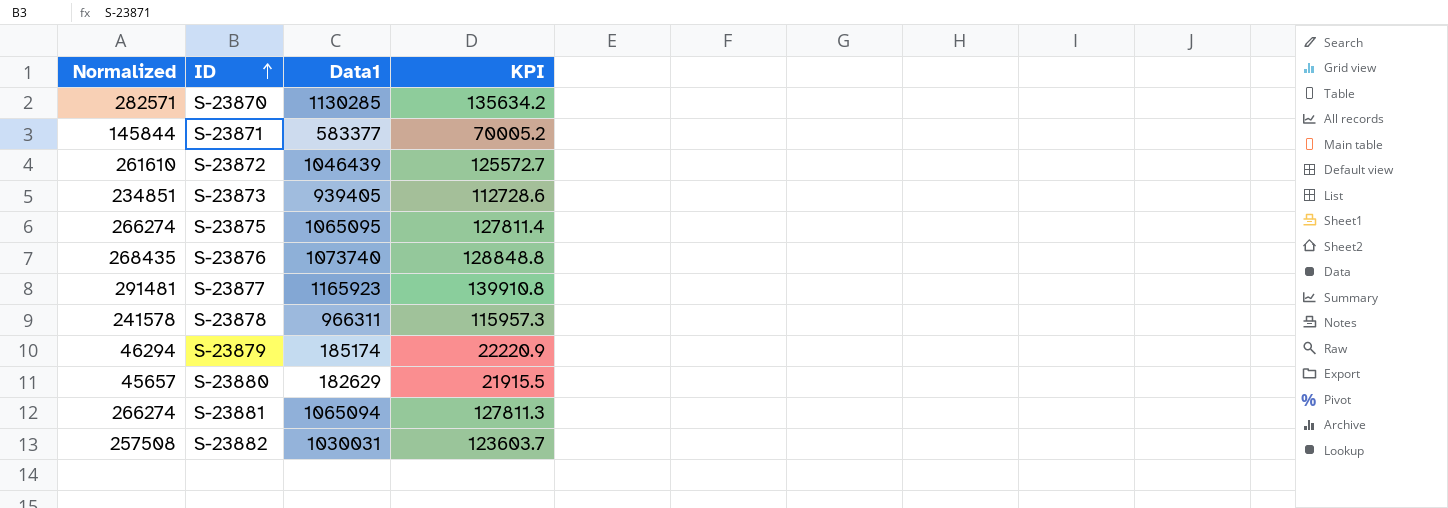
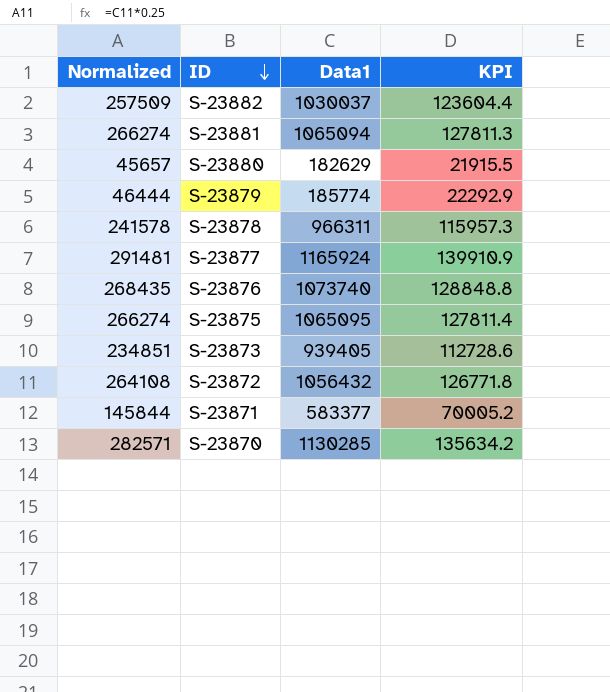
row order: ID ascending -> ID descending
S-23882 | Normalized: 257508 -> 257509
S-23882 | Data1: 1030031 -> 1030037
S-23882 | KPI: 123603.7 -> 123604.4
S-23879 | Normalized: 46294 -> 46444
S-23879 | Data1: 185174 -> 185774
S-23879 | KPI: 22220.9 -> 22292.9
S-23877 | Data1: 1165923 -> 1165924
S-23877 | KPI: 139910.8 -> 139910.9
S-23872 | Normalized: 261610 -> 264108
S-23872 | Data1: 1046439 -> 1056432
S-23872 | KPI: 125572.7 -> 126771.8

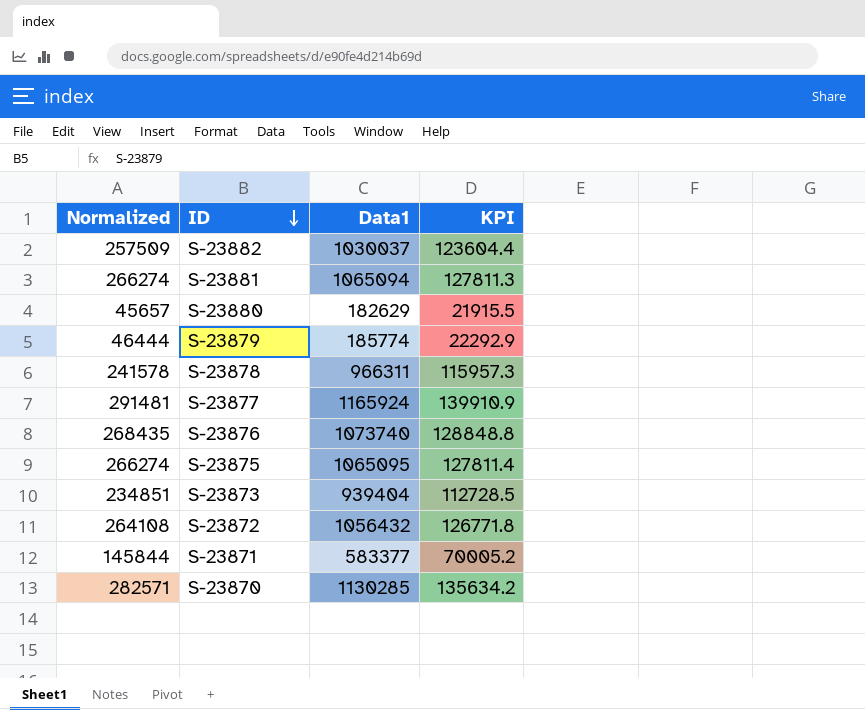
S-23873 | Data1: 939405 -> 939404
S-23873 | KPI: 112728.6 -> 112728.5

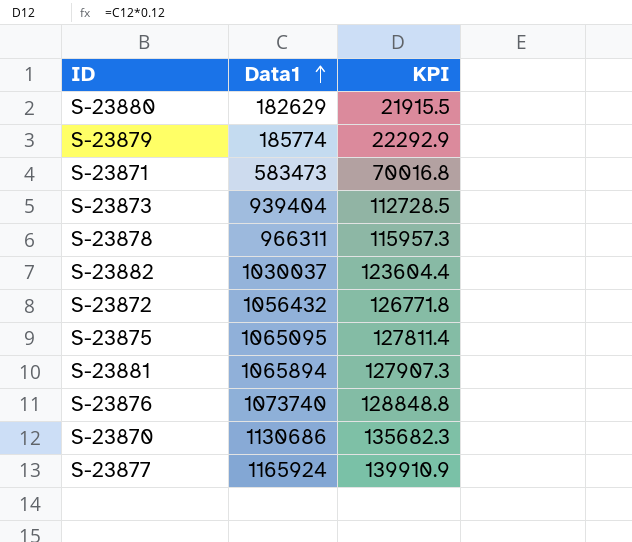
row order: ID descending -> Data1 ascending
column Normalized | formula: [Data1] * 0.25 -> none
S-23871 | Data1: 583377 -> 583473
S-23871 | KPI: 70005.2 -> 70016.8
S-23881 | Data1: 1065094 -> 1065894
S-23881 | KPI: 127811.3 -> 127907.3
S-23870 | Data1: 1130285 -> 1130686
S-23870 | KPI: 135634.2 -> 135682.3

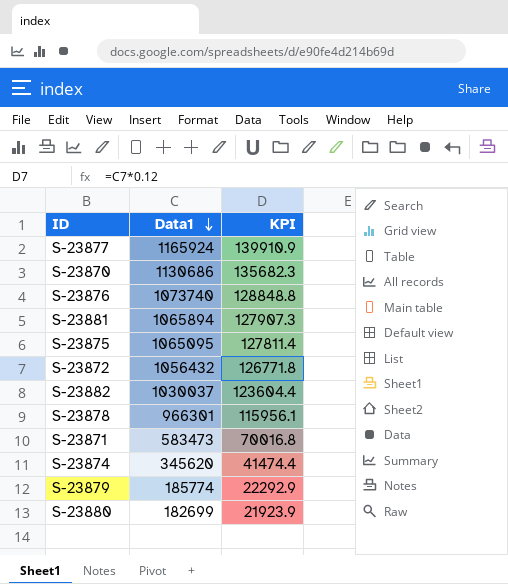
row order: Data1 ascending -> Data1 descending
row S-23873: 939404 | 112728.5 -> none
S-23878 | Data1: 966311 -> 966301
S-23878 | KPI: 115957.3 -> 115956.1
row S-23874: none -> 345620 | 41474.4
S-23880 | Data1: 182629 -> 182699
S-23880 | KPI: 21915.5 -> 21923.9

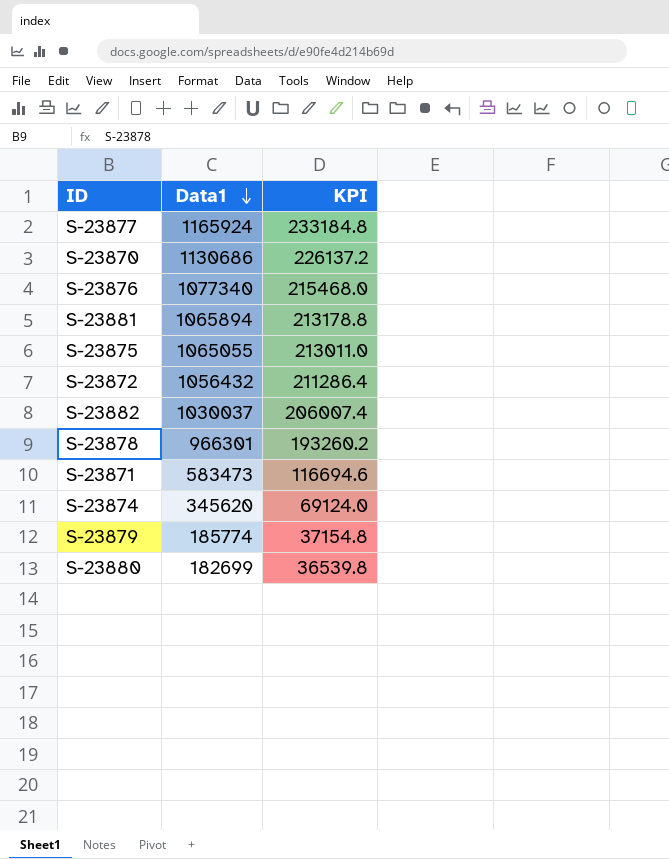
column KPI | formula: [Data1] * 0.12 -> [Data1] * 0.2
S-23876 | Data1: 1073740 -> 1077340
S-23875 | Data1: 1065095 -> 1065055

